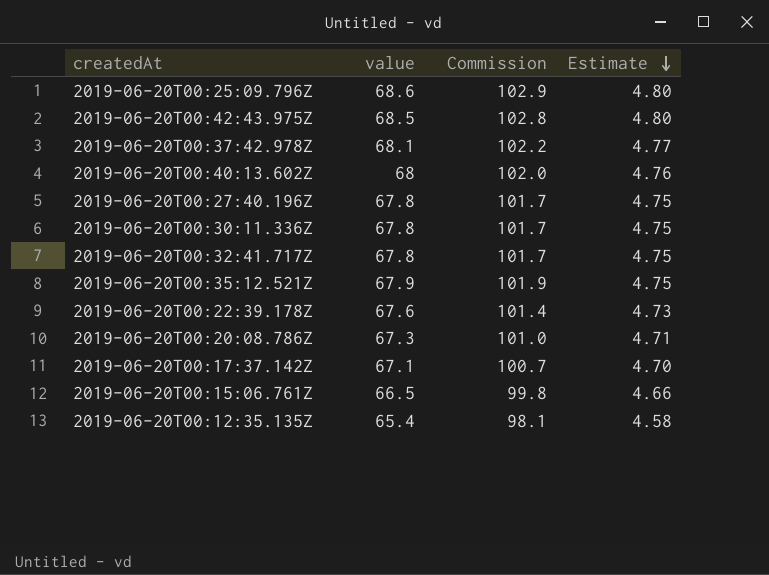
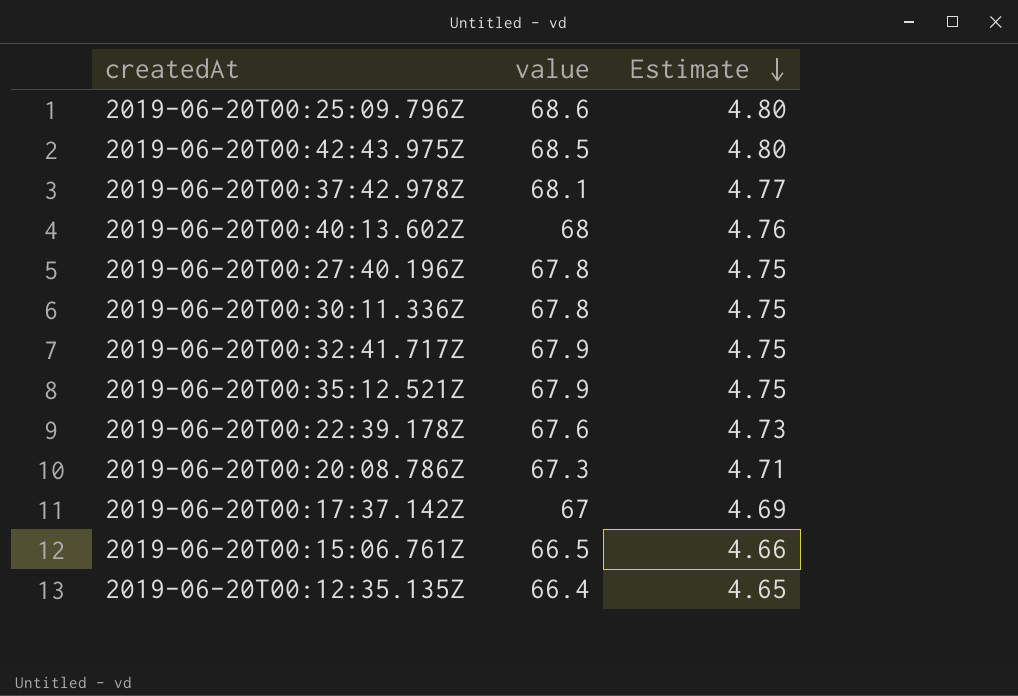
column Commission | formula: [value] * 1.5 -> none
2019-06-20T00:32:41.717Z | value: 67.8 -> 67.9
2019-06-20T00:17:37.142Z | value: 67.1 -> 67
2019-06-20T00:17:37.142Z | Estimate: 4.70 -> 4.69
2019-06-20T00:12:35.135Z | value: 65.4 -> 66.4
2019-06-20T00:12:35.135Z | Estimate: 4.58 -> 4.65

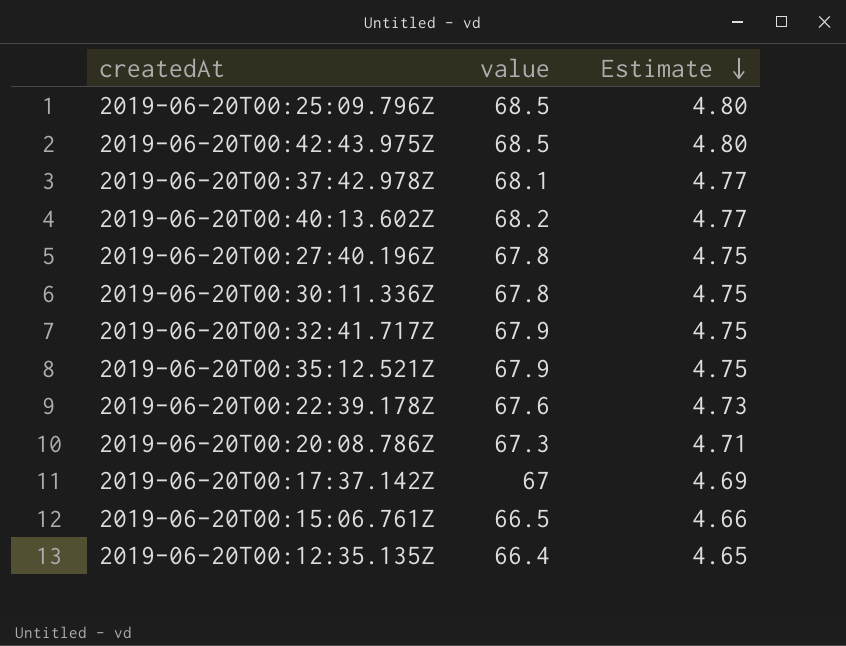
2019-06-20T00:25:09.796Z | value: 68.6 -> 68.5
2019-06-20T00:40:13.602Z | value: 68 -> 68.2
2019-06-20T00:40:13.602Z | Estimate: 4.76 -> 4.77

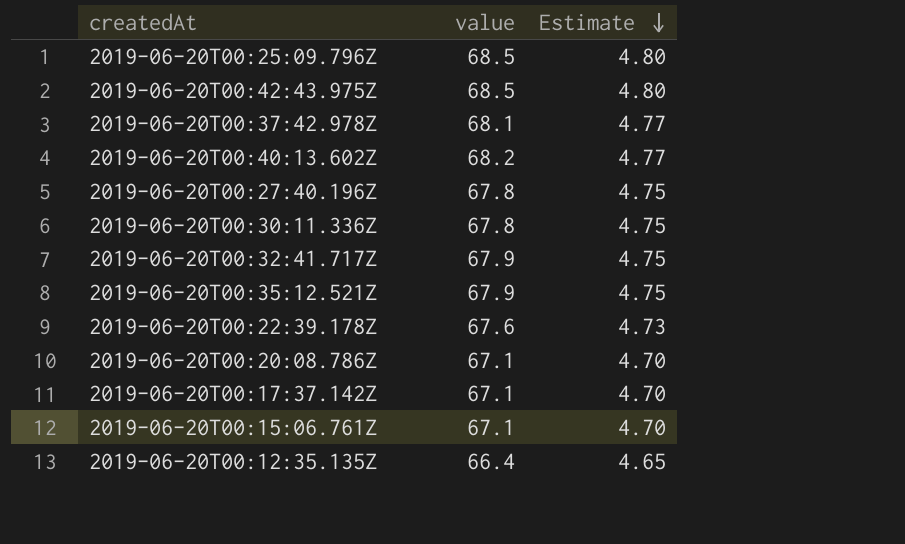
2019-06-20T00:20:08.786Z | value: 67.3 -> 67.1
2019-06-20T00:20:08.786Z | Estimate: 4.71 -> 4.70
2019-06-20T00:17:37.142Z | value: 67 -> 67.1
2019-06-20T00:17:37.142Z | Estimate: 4.69 -> 4.70
2019-06-20T00:15:06.761Z | value: 66.5 -> 67.1
2019-06-20T00:15:06.761Z | Estimate: 4.66 -> 4.70

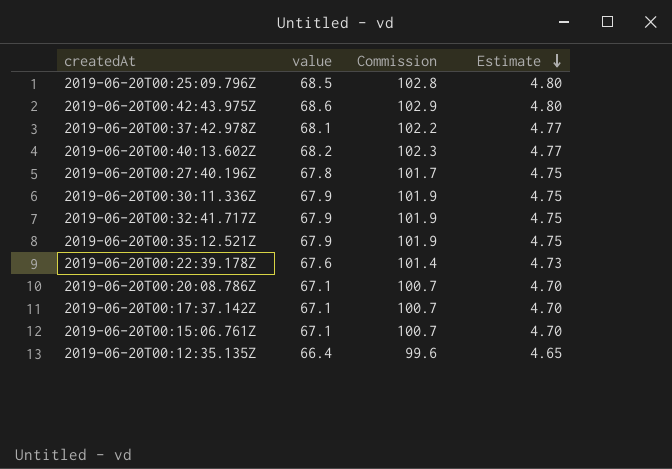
column Commission | formula: none -> [value] * 1.5
2019-06-20T00:42:43.975Z | value: 68.5 -> 68.6
2019-06-20T00:30:11.336Z | value: 67.8 -> 67.9

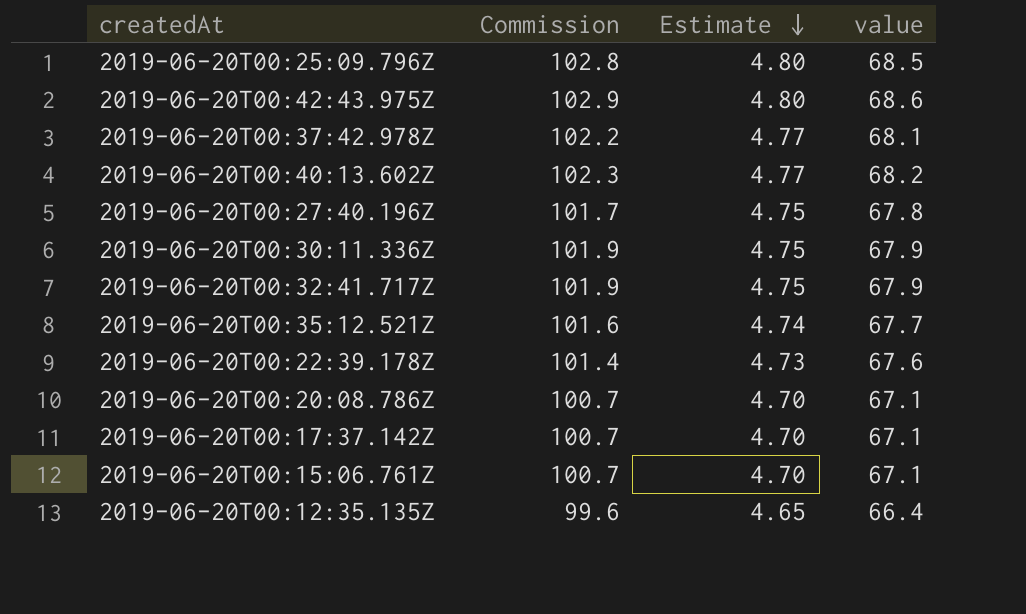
column value | position: 2 -> 4
2019-06-20T00:35:12.521Z | Commission: 101.9 -> 101.6
2019-06-20T00:35:12.521Z | Estimate: 4.75 -> 4.74
2019-06-20T00:35:12.521Z | value: 67.9 -> 67.7

